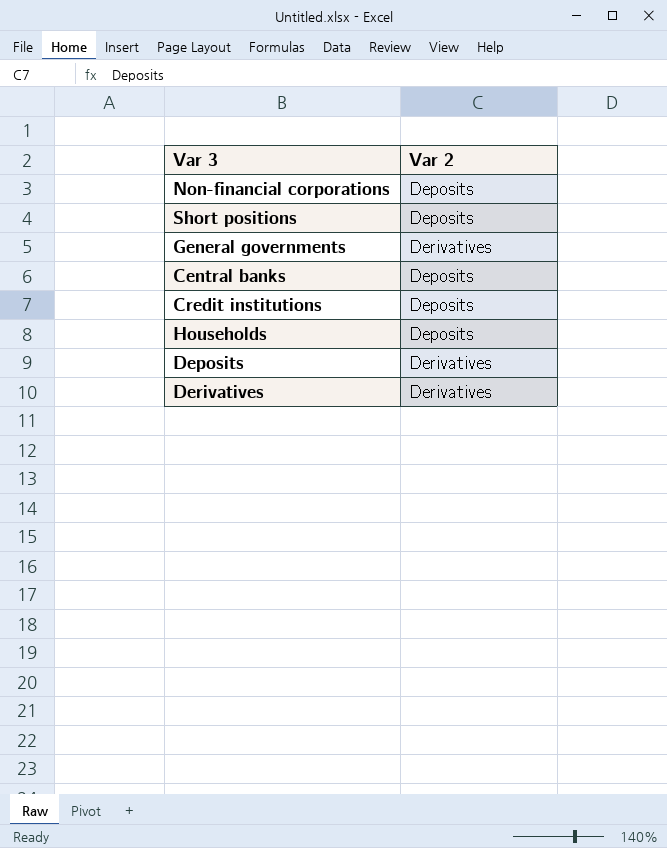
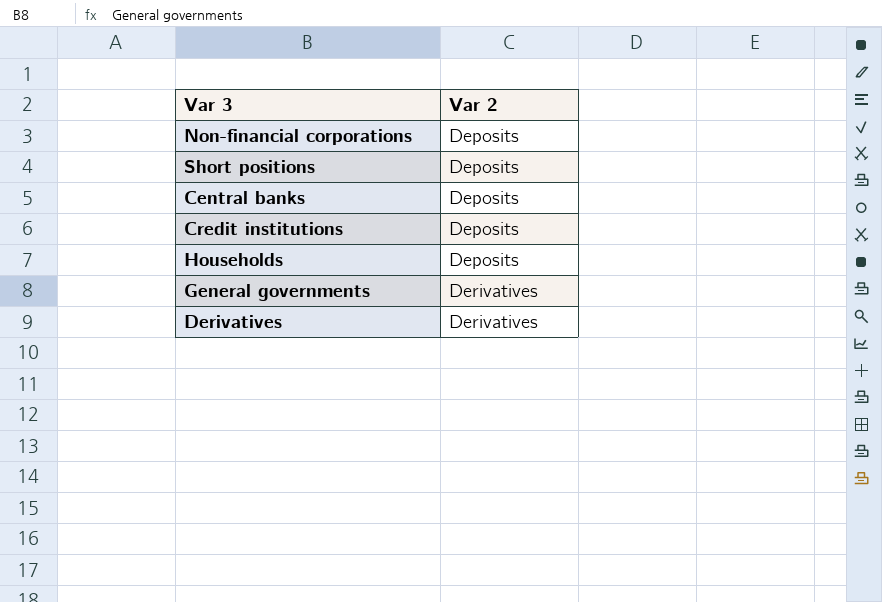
row order: none -> Var 2 ascending
row Deposits: Derivatives -> none

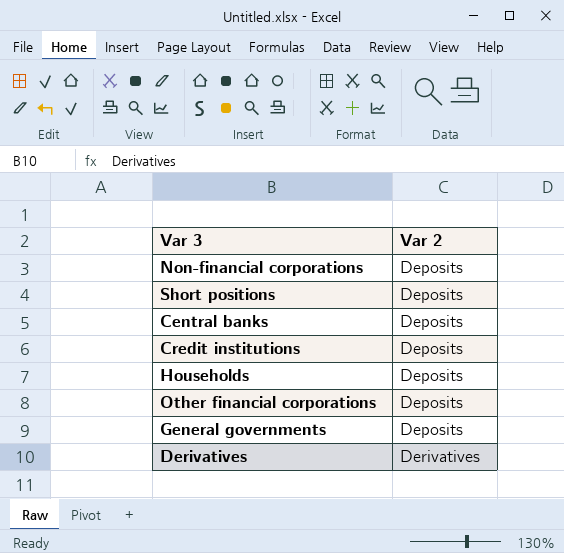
row Other financial corporations: none -> Deposits
General governments | Var 2: Derivatives -> Deposits

